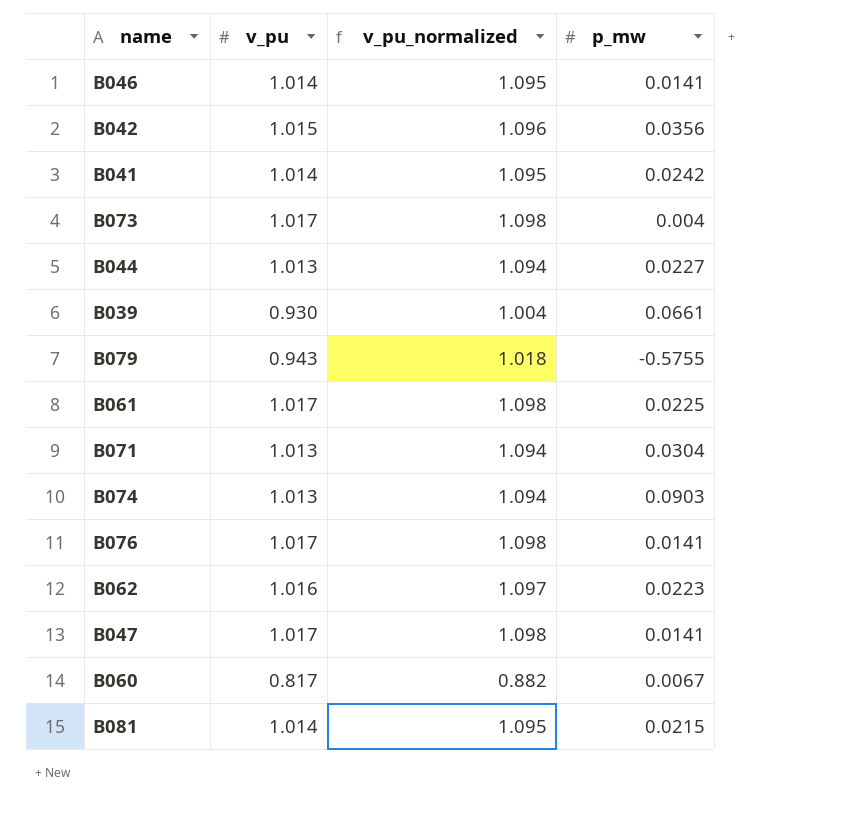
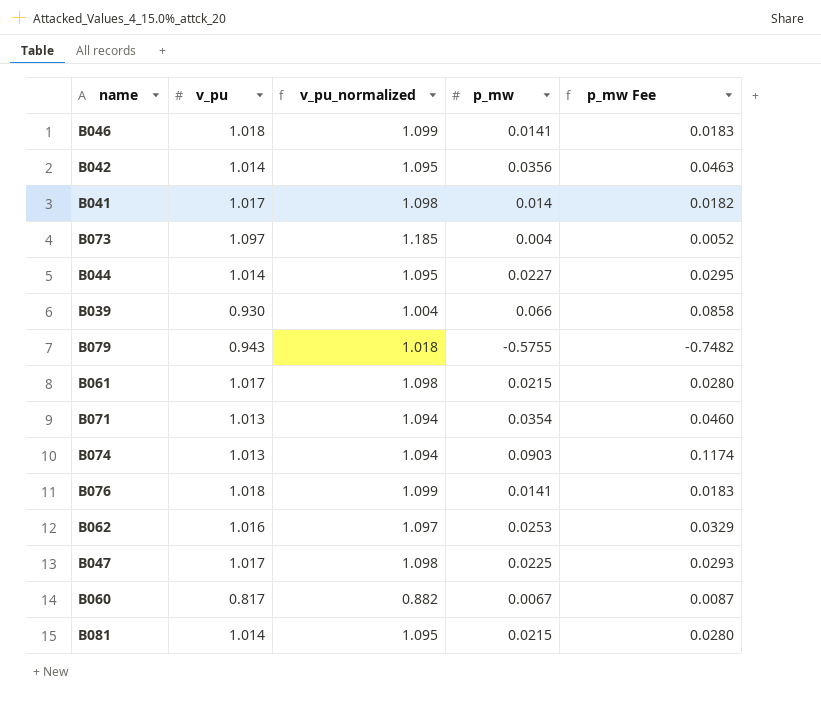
column p_mw Fee | formula: none -> [p_mw] * 1.3
B046 | v_pu: 1.014 -> 1.018
B046 | v_pu_normalized: 1.095 -> 1.099
B042 | v_pu: 1.015 -> 1.014
B042 | v_pu_normalized: 1.096 -> 1.095
B041 | v_pu: 1.014 -> 1.017
B041 | v_pu_normalized: 1.095 -> 1.098
B041 | p_mw: 0.0242 -> 0.014
B073 | v_pu: 1.017 -> 1.097
B073 | v_pu_normalized: 1.098 -> 1.185
B044 | v_pu: 1.013 -> 1.014
B044 | v_pu_normalized: 1.094 -> 1.095
B039 | p_mw: 0.0661 -> 0.066
B061 | p_mw: 0.0225 -> 0.0215
B071 | p_mw: 0.0304 -> 0.0354
B076 | v_pu: 1.017 -> 1.018
B076 | v_pu_normalized: 1.098 -> 1.099
B062 | p_mw: 0.0223 -> 0.0253
B047 | p_mw: 0.0141 -> 0.0225

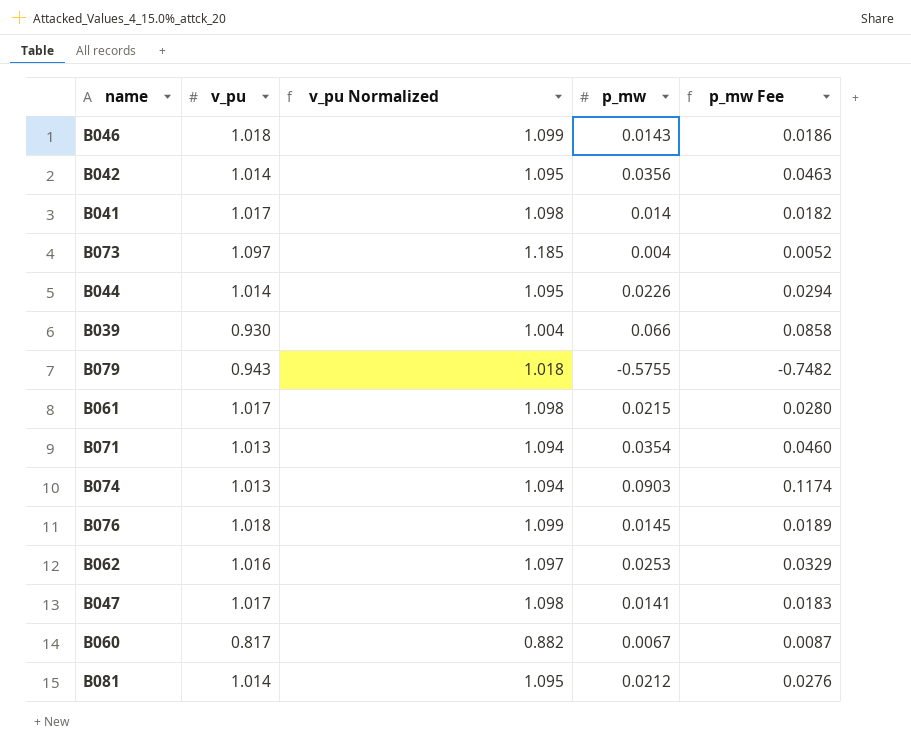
column name: v_pu_normalized -> v_pu Normalized
B046 | p_mw: 0.0141 -> 0.0143
B046 | p_mw Fee: 0.0183 -> 0.0186
B044 | p_mw: 0.0227 -> 0.0226
B044 | p_mw Fee: 0.0295 -> 0.0294
B076 | p_mw: 0.0141 -> 0.0145
B076 | p_mw Fee: 0.0183 -> 0.0189
B047 | p_mw: 0.0225 -> 0.0141
B047 | p_mw Fee: 0.0293 -> 0.0183
B081 | p_mw: 0.0215 -> 0.0212
B081 | p_mw Fee: 0.0280 -> 0.0276

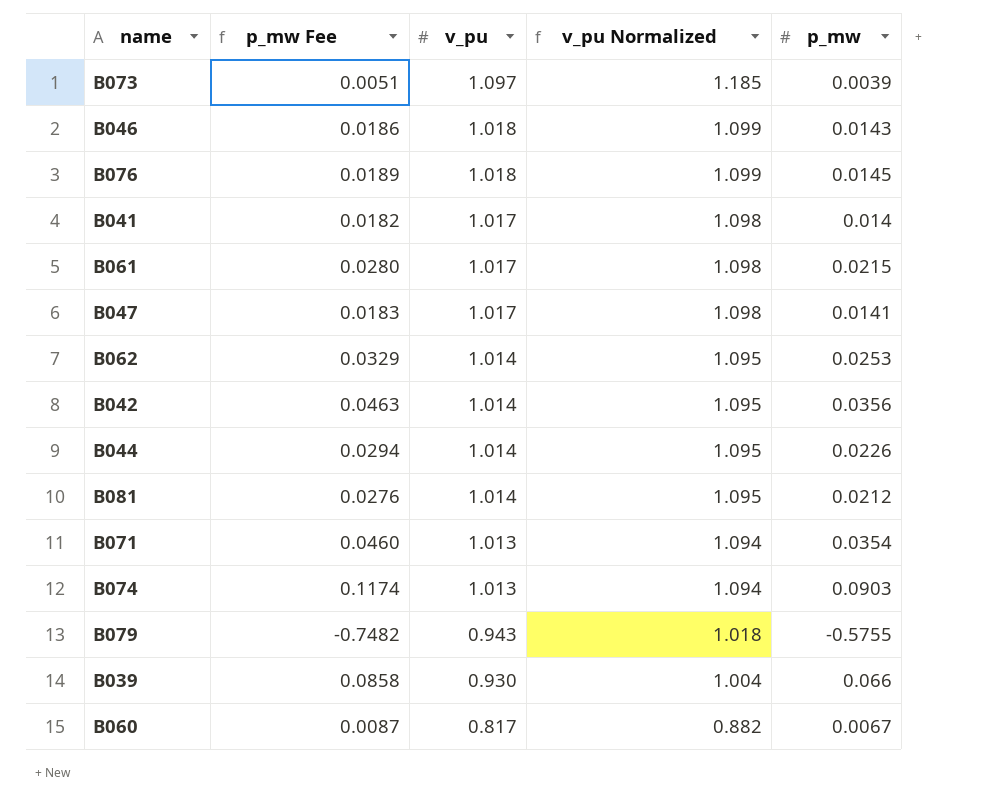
row order: none -> v_pu descending
column p_mw Fee | position: 5 -> 2
B073 | p_mw Fee: 0.0052 -> 0.0051
B073 | p_mw: 0.004 -> 0.0039
B062 | v_pu: 1.016 -> 1.014
B062 | v_pu Normalized: 1.097 -> 1.095

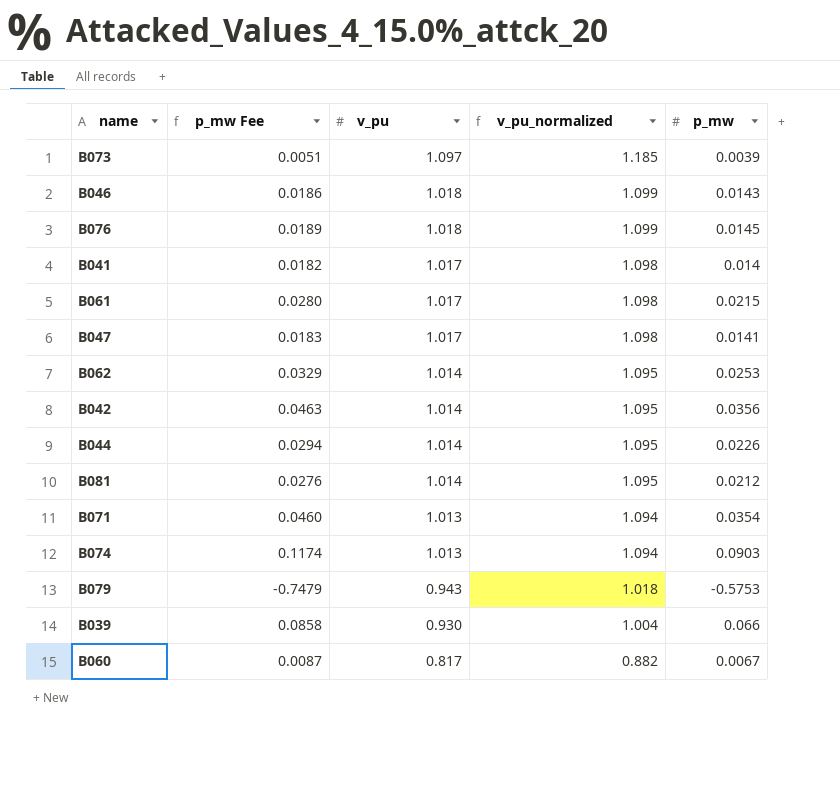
column name: v_pu Normalized -> v_pu_normalized
B079 | p_mw Fee: -0.7482 -> -0.7479
B079 | p_mw: -0.5755 -> -0.5753

